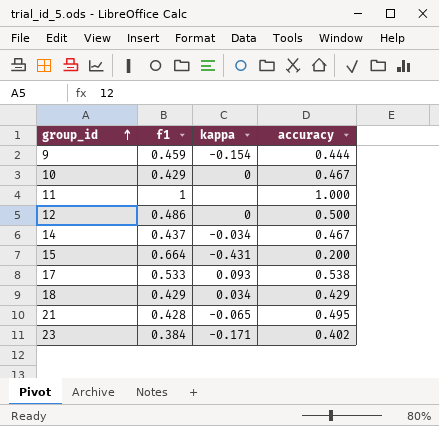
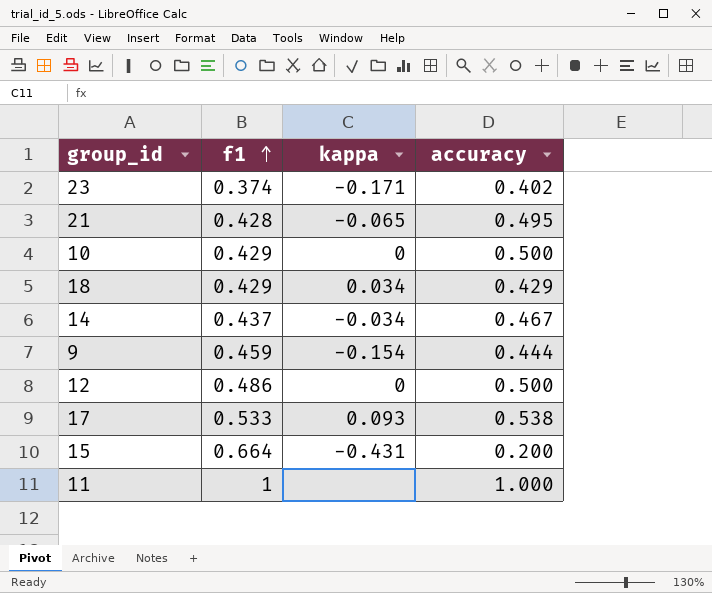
row order: group_id ascending -> f1 ascending
23 | f1: 0.384 -> 0.374
10 | accuracy: 0.467 -> 0.500

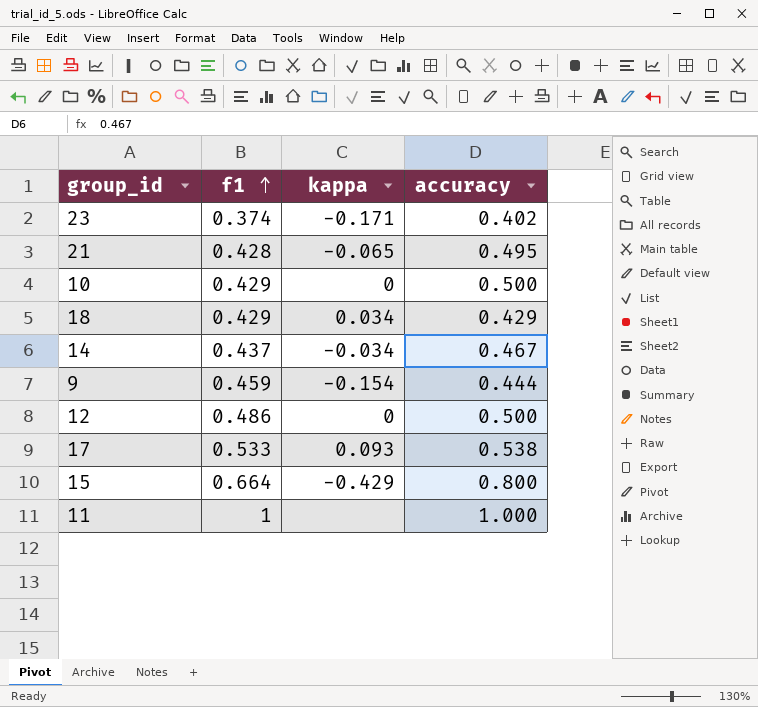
15 | kappa: -0.431 -> -0.429
15 | accuracy: 0.200 -> 0.800

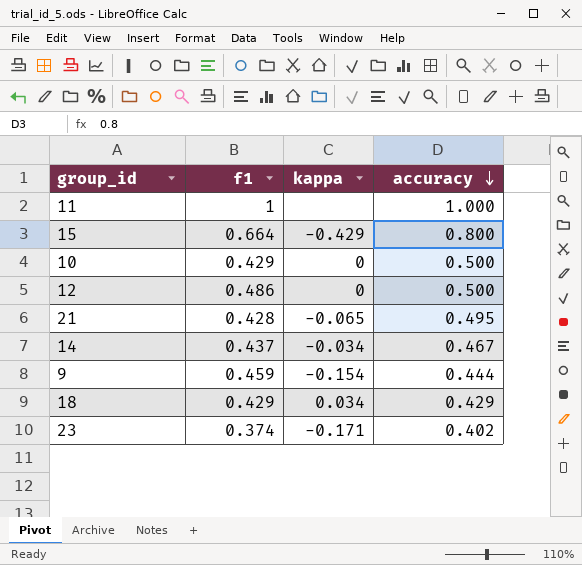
row order: f1 ascending -> accuracy descending
row 17: 0.533 | 0.093 | 0.538 -> none

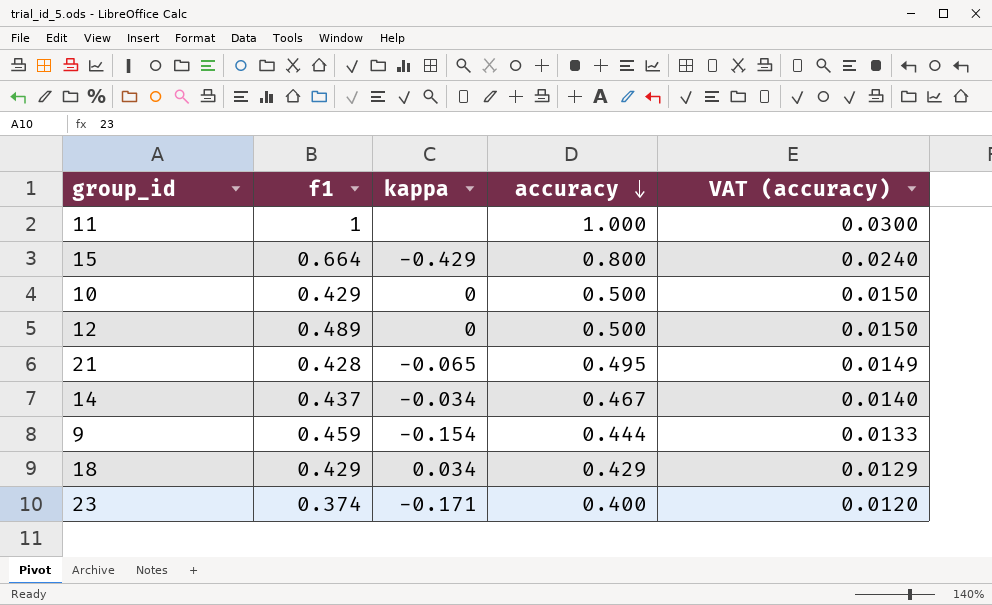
column VAT (accuracy) | formula: none -> [accuracy] * 0.03
12 | f1: 0.486 -> 0.489
23 | accuracy: 0.402 -> 0.400

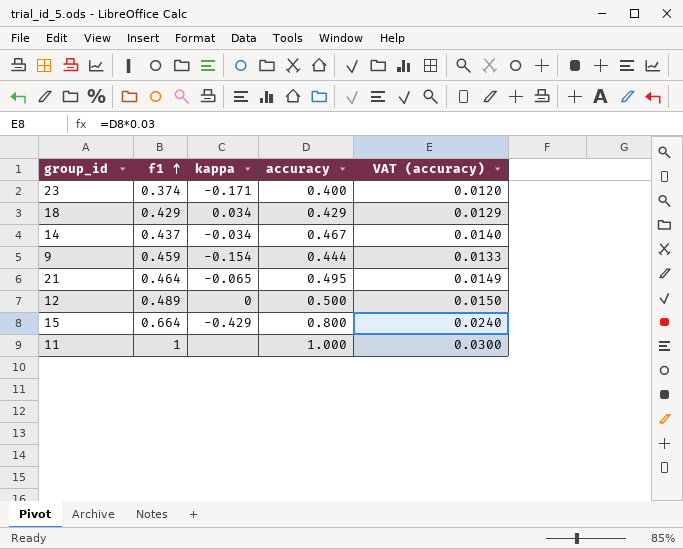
row order: accuracy descending -> f1 ascending
row 10: 0.429 | 0 | 0.500 | 0.0150 -> none
21 | f1: 0.428 -> 0.464

